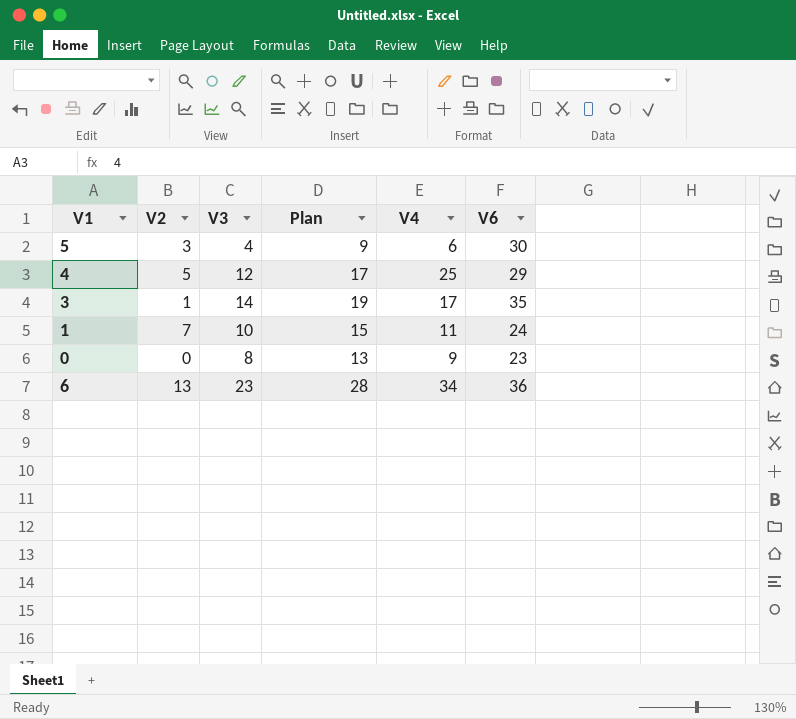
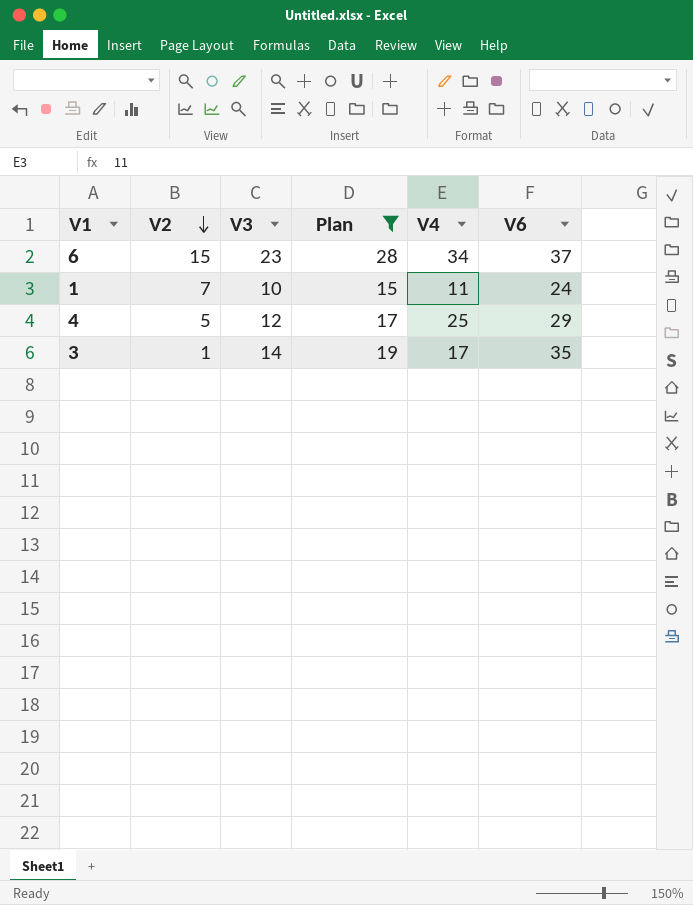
filter: none -> Plan >= 15
row order: none -> V2 descending
6 | V2: 13 -> 15
6 | V6: 36 -> 37

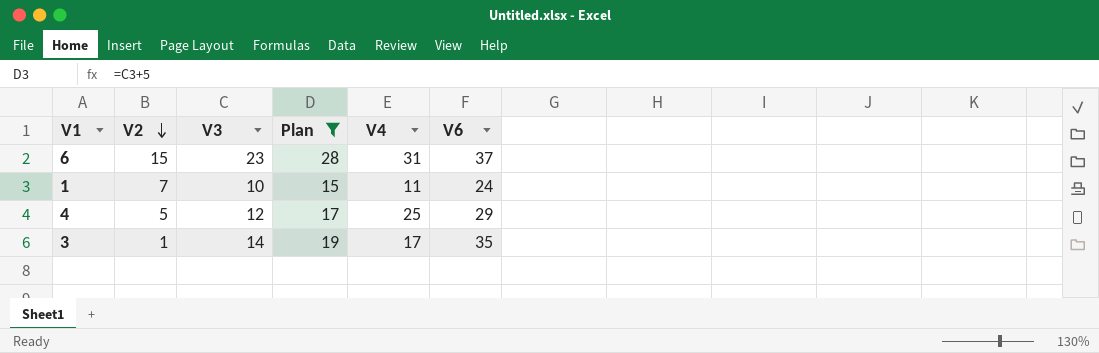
6 | V4: 34 -> 31

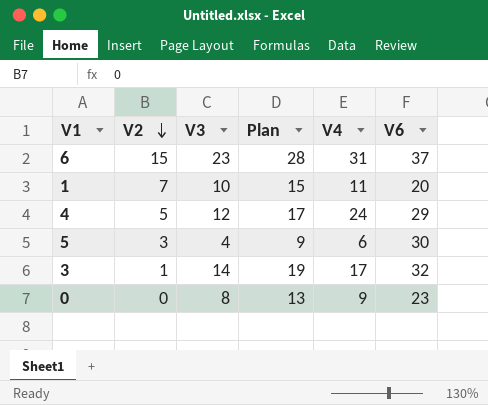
filter: Plan >= 15 -> none
1 | V6: 24 -> 20
4 | V4: 25 -> 24
3 | V6: 35 -> 32

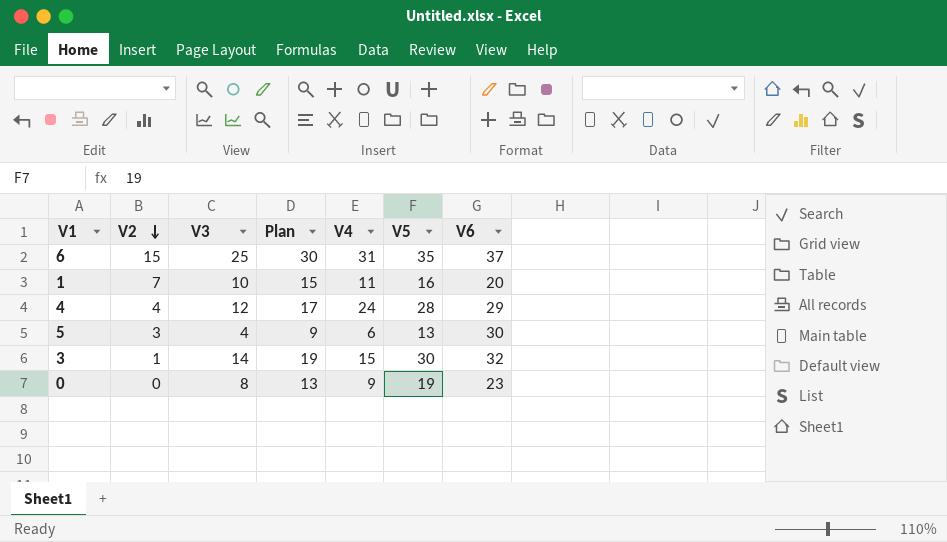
column V5 | position: none -> 6
6 | V3: 23 -> 25
6 | Plan: 28 -> 30
4 | V2: 5 -> 4
3 | V4: 17 -> 15

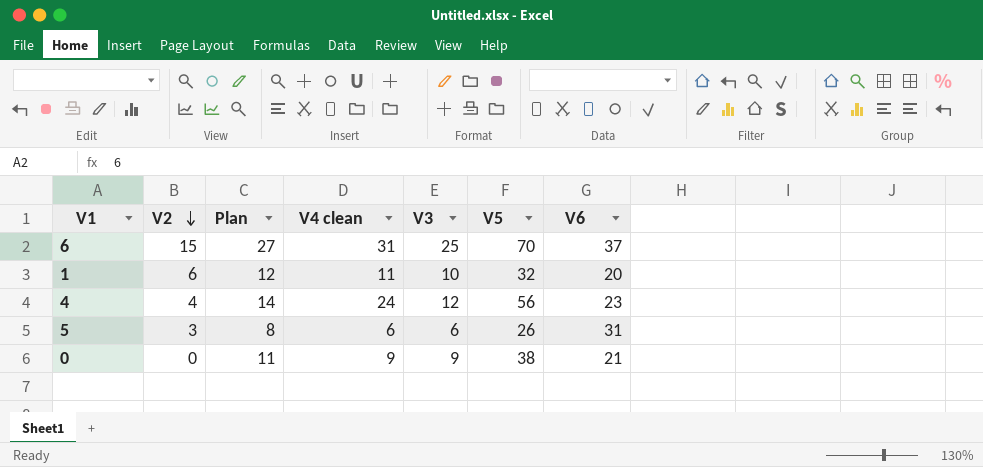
column Plan | formula: [V3] + 5 -> [V3] + 2
column name: V4 -> V4 clean
column V3 | position: 3 -> 5
row 3: 1 | 14 | 19 | 15 | 30 | 32 -> none
6 | V5: 35 -> 70
1 | V2: 7 -> 6
1 | V5: 16 -> 32
4 | V5: 28 -> 56
4 | V6: 29 -> 23
5 | V3: 4 -> 6
5 | V5: 13 -> 26
5 | V6: 30 -> 31
0 | V3: 8 -> 9
0 | V5: 19 -> 38
0 | V6: 23 -> 21

